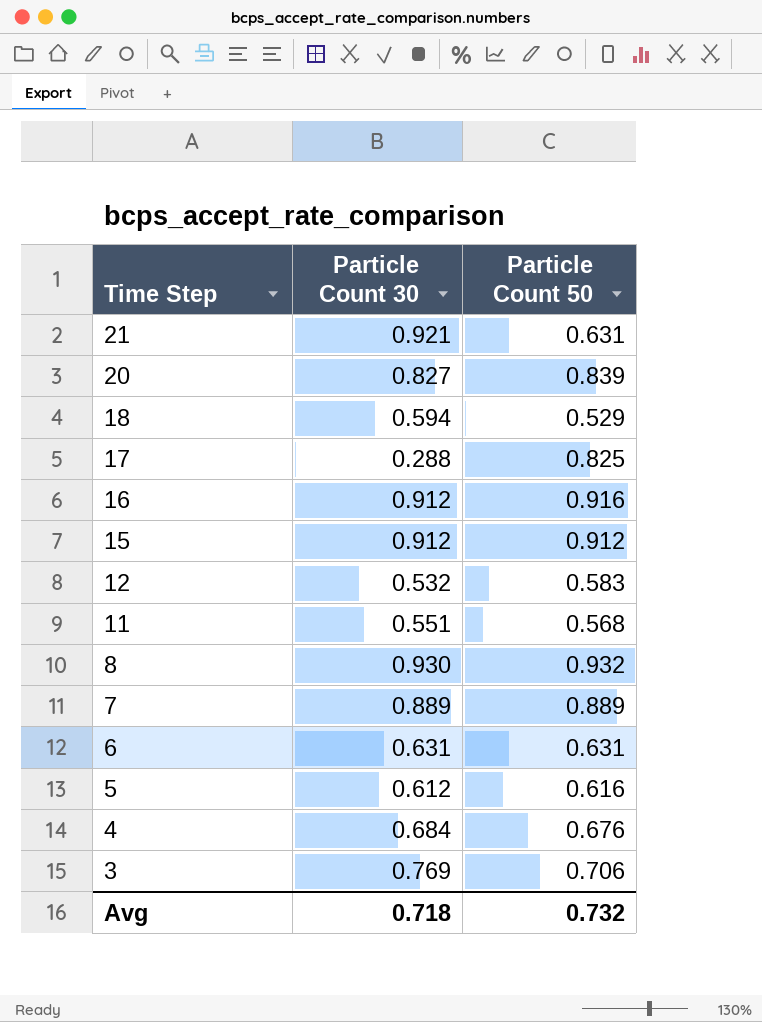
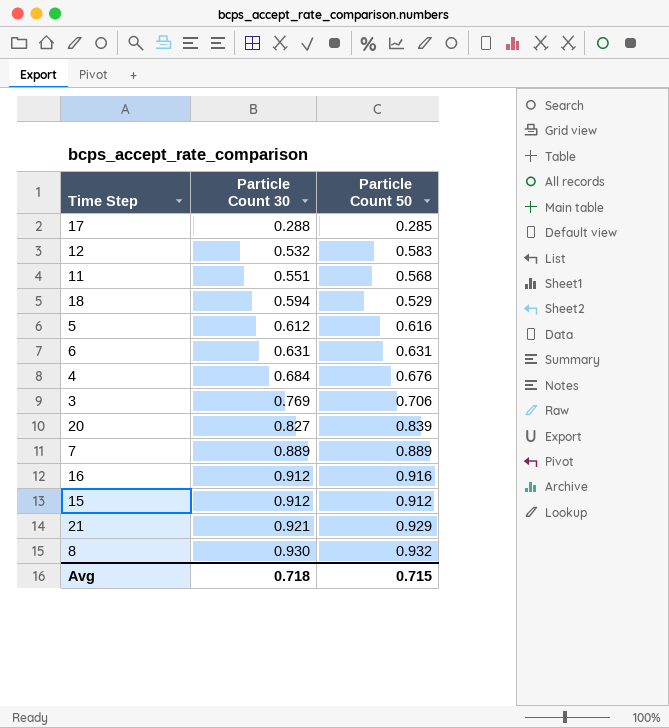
row order: Time Step descending -> Particle Count 30 ascending
17 | Particle Count 50: 0.825 -> 0.285
21 | Particle Count 50: 0.631 -> 0.929
Avg | Particle Count 50: 0.732 -> 0.715

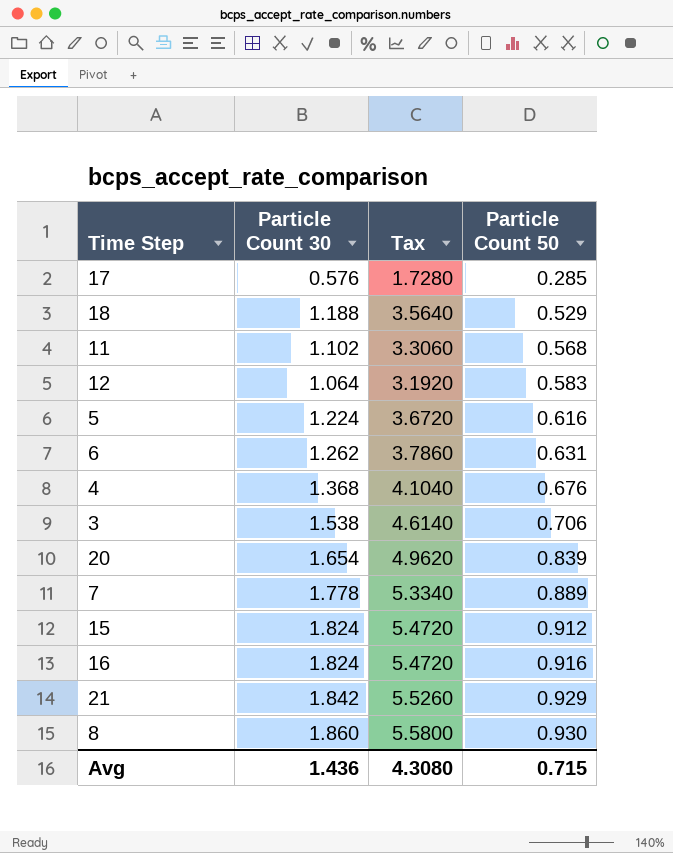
row order: Particle Count 30 ascending -> Particle Count 50 ascending
column Tax | formula: none -> [Particle Count 30] * 3
17 | Particle Count 30: 0.288 -> 0.576
18 | Particle Count 30: 0.594 -> 1.188
11 | Particle Count 30: 0.551 -> 1.102
12 | Particle Count 30: 0.532 -> 1.064
5 | Particle Count 30: 0.612 -> 1.224
6 | Particle Count 30: 0.631 -> 1.262
4 | Particle Count 30: 0.684 -> 1.368
3 | Particle Count 30: 0.769 -> 1.538
20 | Particle Count 30: 0.827 -> 1.654
7 | Particle Count 30: 0.889 -> 1.778
15 | Particle Count 30: 0.912 -> 1.824
16 | Particle Count 30: 0.912 -> 1.824
21 | Particle Count 30: 0.921 -> 1.842
8 | Particle Count 30: 0.930 -> 1.860
8 | Particle Count 50: 0.932 -> 0.930
Avg | Particle Count 30: 0.718 -> 1.436

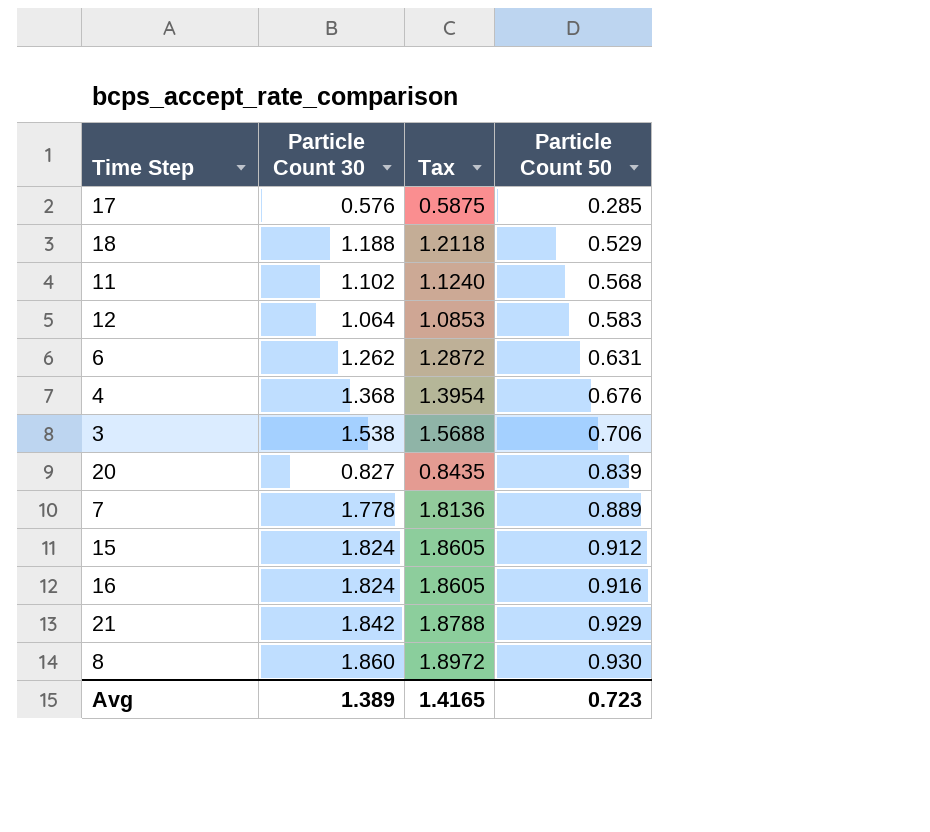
column Tax | formula: [Particle Count 30] * 3 -> [Particle Count 30] * 1.02
row 5: 1.224 | 3.6720 | 0.616 -> none
20 | Particle Count 30: 1.654 -> 0.827
Avg | Particle Count 30: 1.436 -> 1.389
Avg | Tax: 4.3080 -> 1.4165
Avg | Particle Count 50: 0.715 -> 0.723

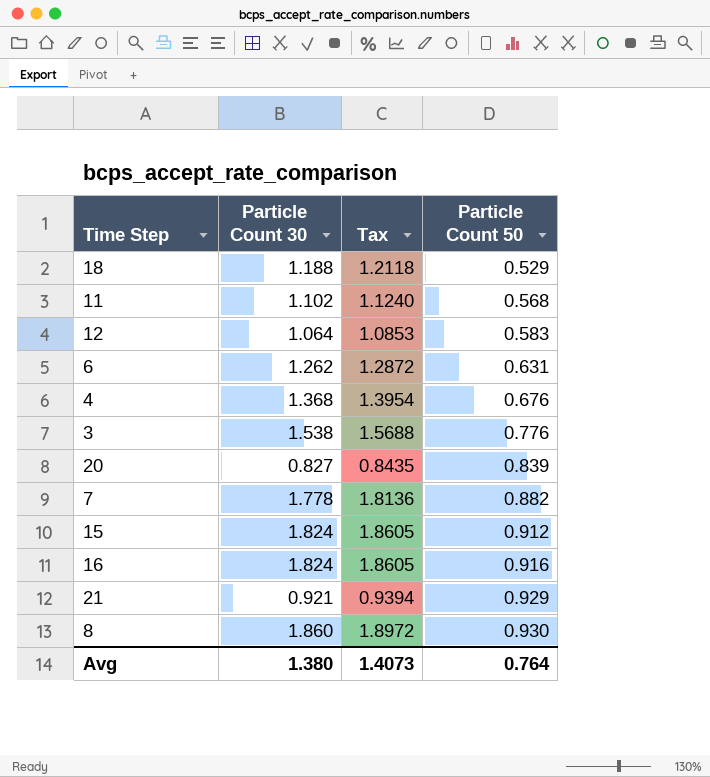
row 17: 0.576 | 0.5875 | 0.285 -> none
3 | Particle Count 50: 0.706 -> 0.776
7 | Particle Count 50: 0.889 -> 0.882
21 | Particle Count 30: 1.842 -> 0.921
21 | Tax: 1.8788 -> 0.9394
Avg | Particle Count 30: 1.389 -> 1.380
Avg | Tax: 1.4165 -> 1.4073
Avg | Particle Count 50: 0.723 -> 0.764

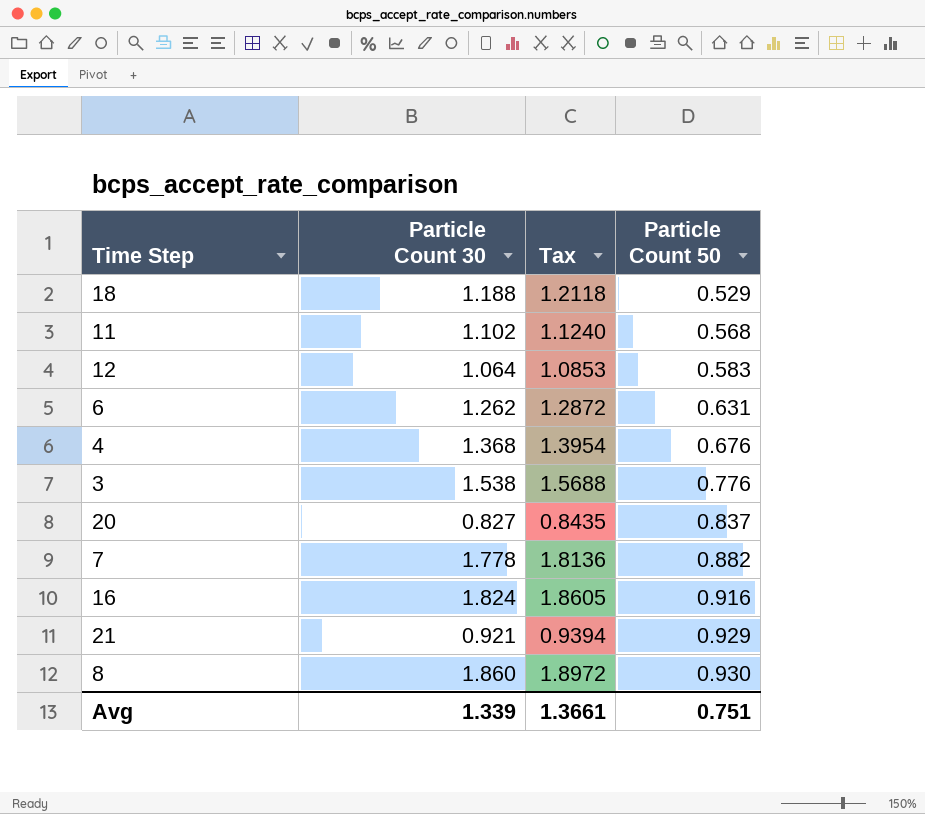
row 15: 1.824 | 1.8605 | 0.912 -> none
20 | Particle Count 50: 0.839 -> 0.837
Avg | Particle Count 30: 1.380 -> 1.339
Avg | Tax: 1.4073 -> 1.3661
Avg | Particle Count 50: 0.764 -> 0.751

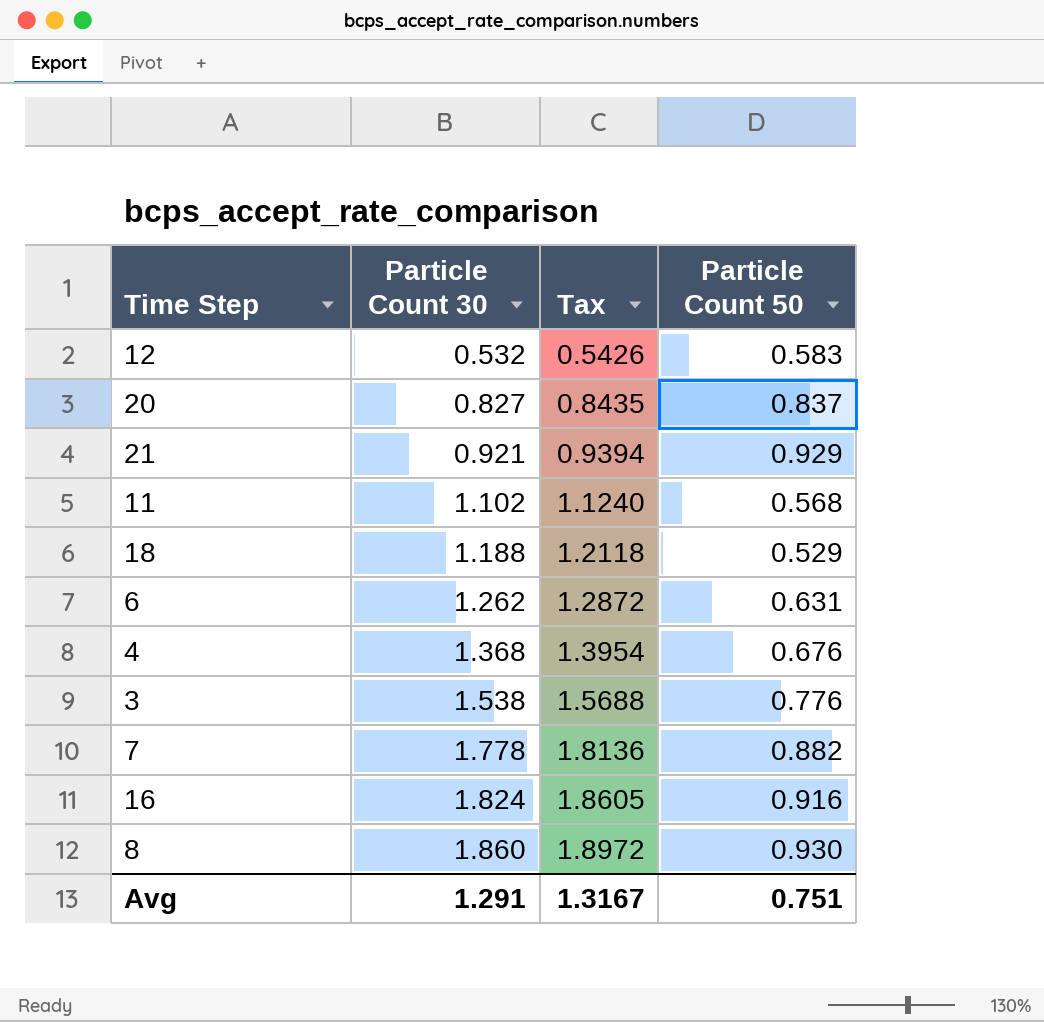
row order: Particle Count 50 ascending -> Particle Count 30 ascending
12 | Particle Count 30: 1.064 -> 0.532
12 | Tax: 1.0853 -> 0.5426
Avg | Particle Count 30: 1.339 -> 1.291
Avg | Tax: 1.3661 -> 1.3167

